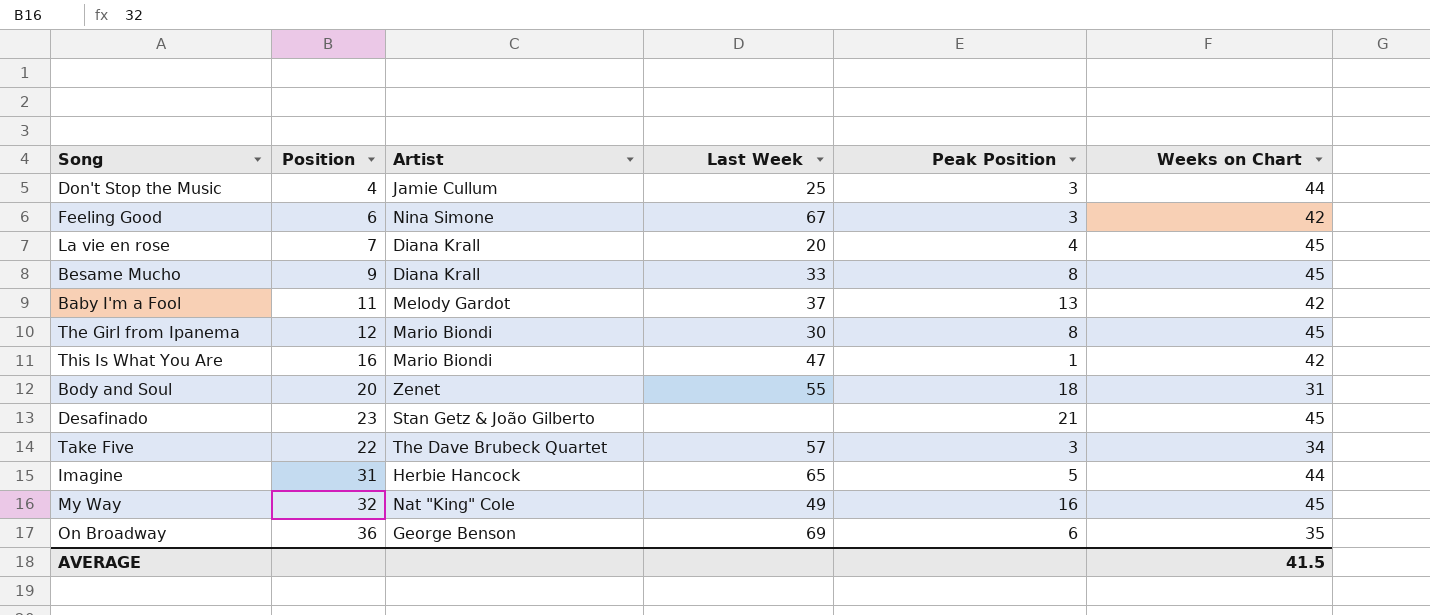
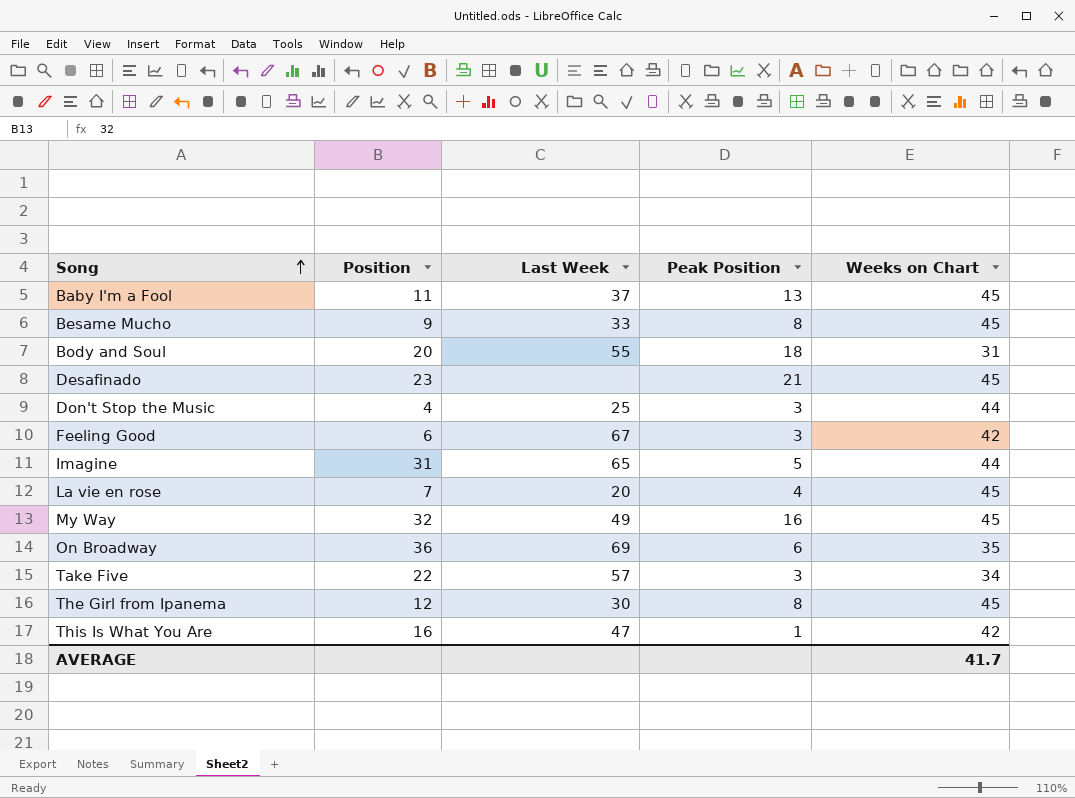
row order: none -> Song ascending
column Artist | position: 3 -> none
Baby I'm a Fool | Weeks on Chart: 42 -> 45
AVERAGE | Weeks on Chart: 41.5 -> 41.7

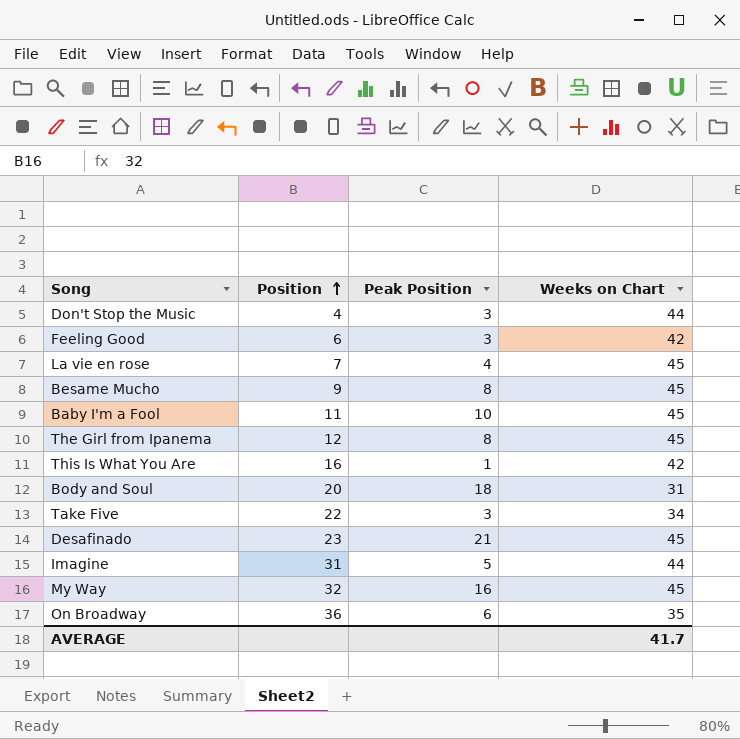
row order: Song ascending -> Position ascending
column Last Week | position: 3 -> none
Baby I'm a Fool | Peak Position: 13 -> 10

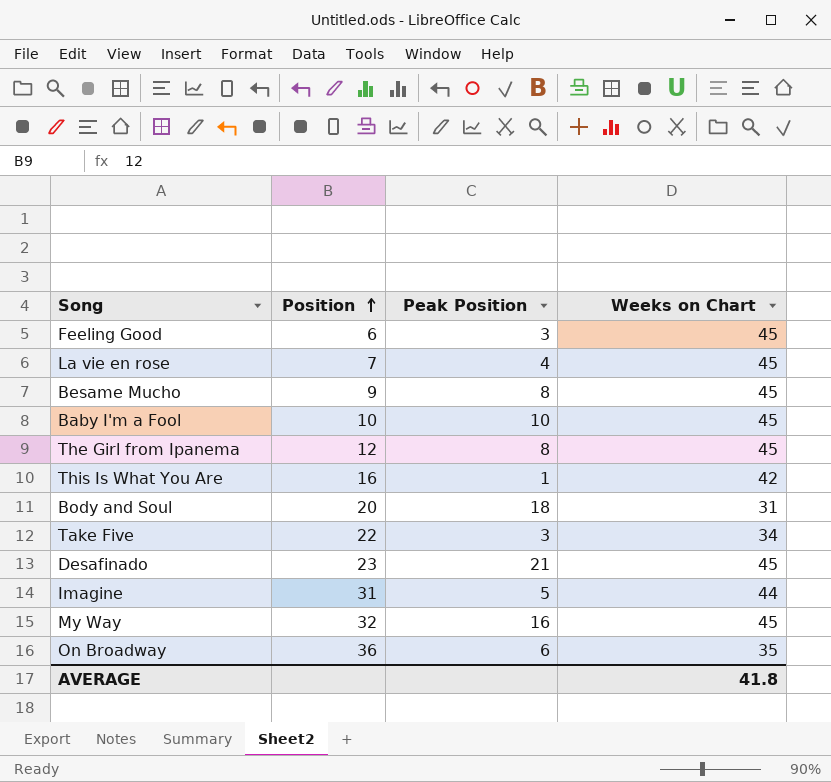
row Don't Stop the Music: 4 | 3 | 44 -> none
Feeling Good | Weeks on Chart: 42 -> 45
Baby I'm a Fool | Position: 11 -> 10
AVERAGE | Weeks on Chart: 41.7 -> 41.8

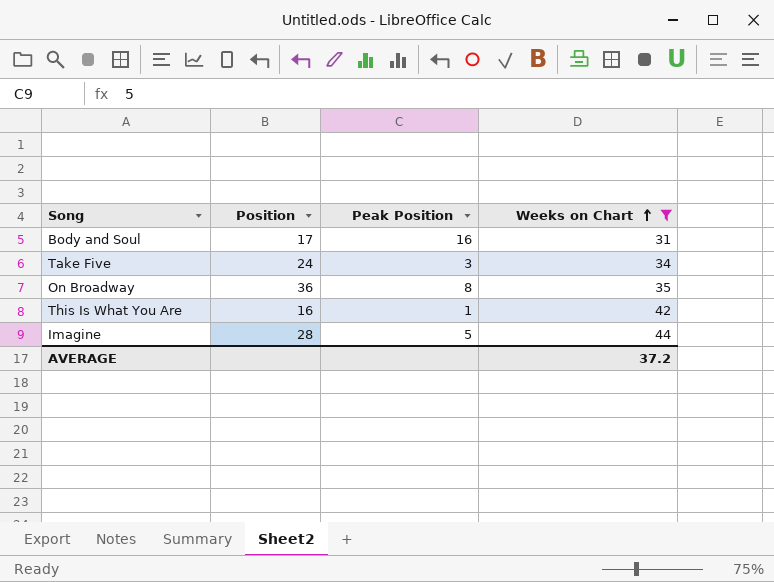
filter: none -> Weeks on Chart != 45
row order: Position ascending -> Weeks on Chart ascending
Body and Soul | Position: 20 -> 17
Body and Soul | Peak Position: 18 -> 16
Take Five | Position: 22 -> 24
On Broadway | Peak Position: 6 -> 8
Imagine | Position: 31 -> 28
AVERAGE | Weeks on Chart: 41.8 -> 37.2

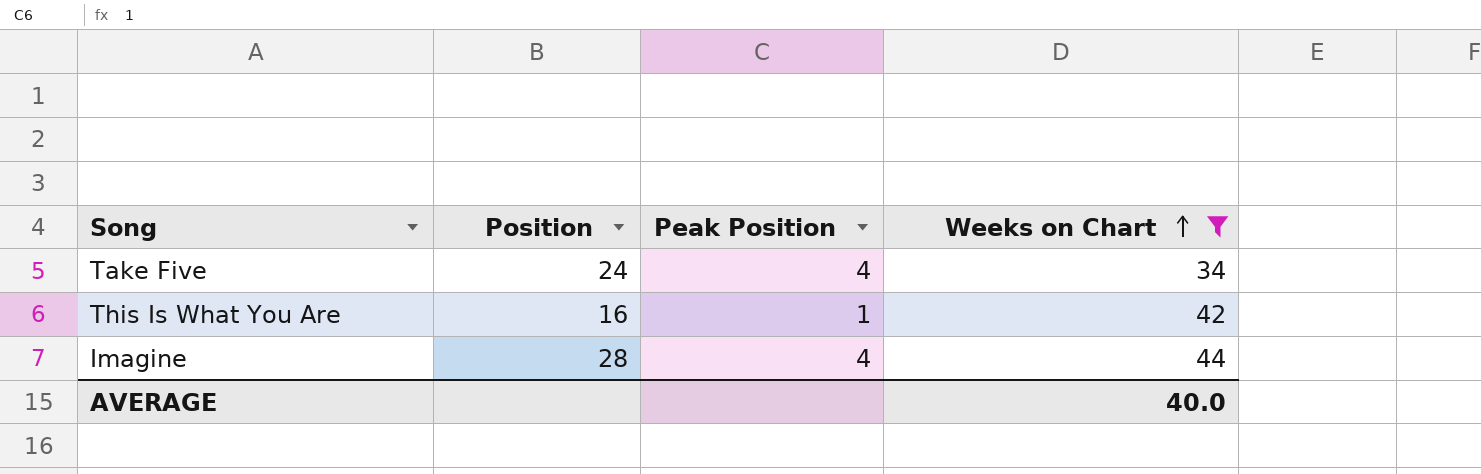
row Body and Soul: 17 | 16 | 31 -> none
row On Broadway: 36 | 8 | 35 -> none
Take Five | Peak Position: 3 -> 4
Imagine | Peak Position: 5 -> 4
AVERAGE | Weeks on Chart: 37.2 -> 40.0

